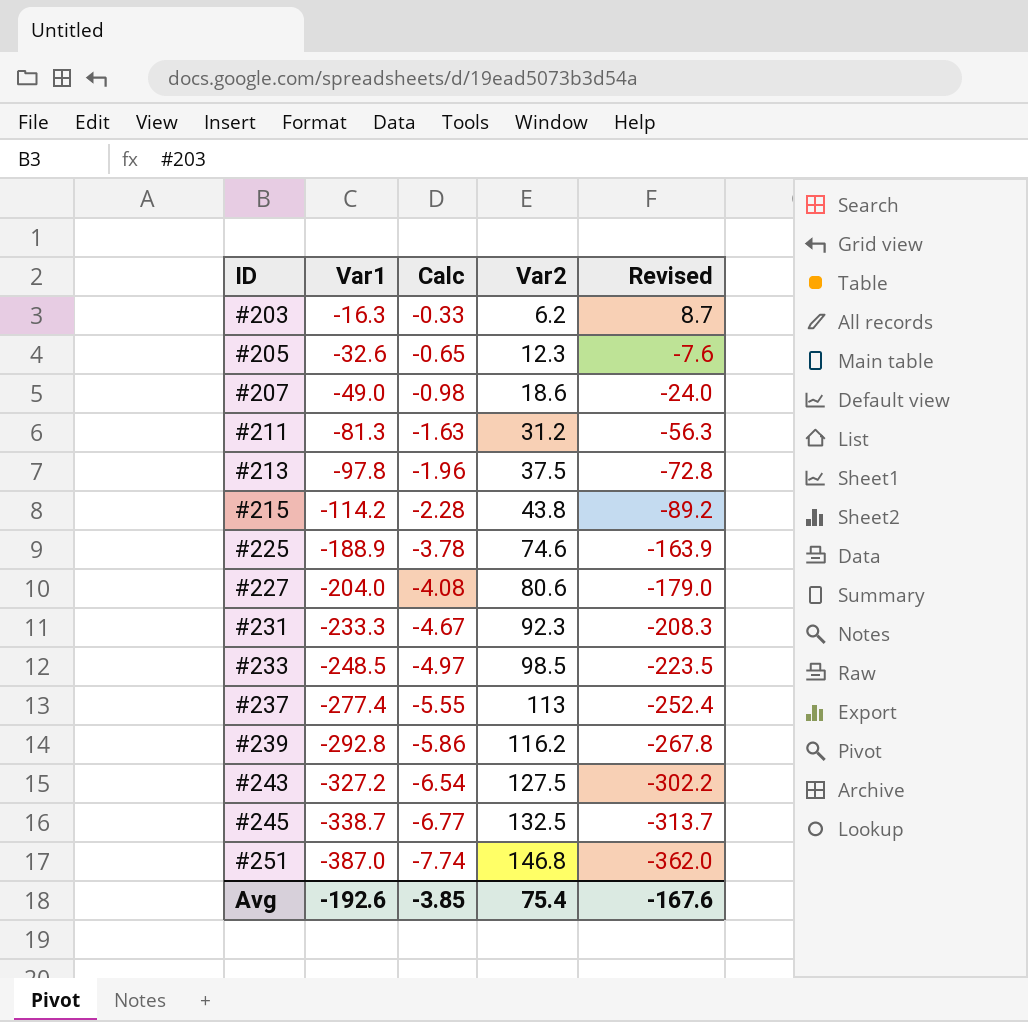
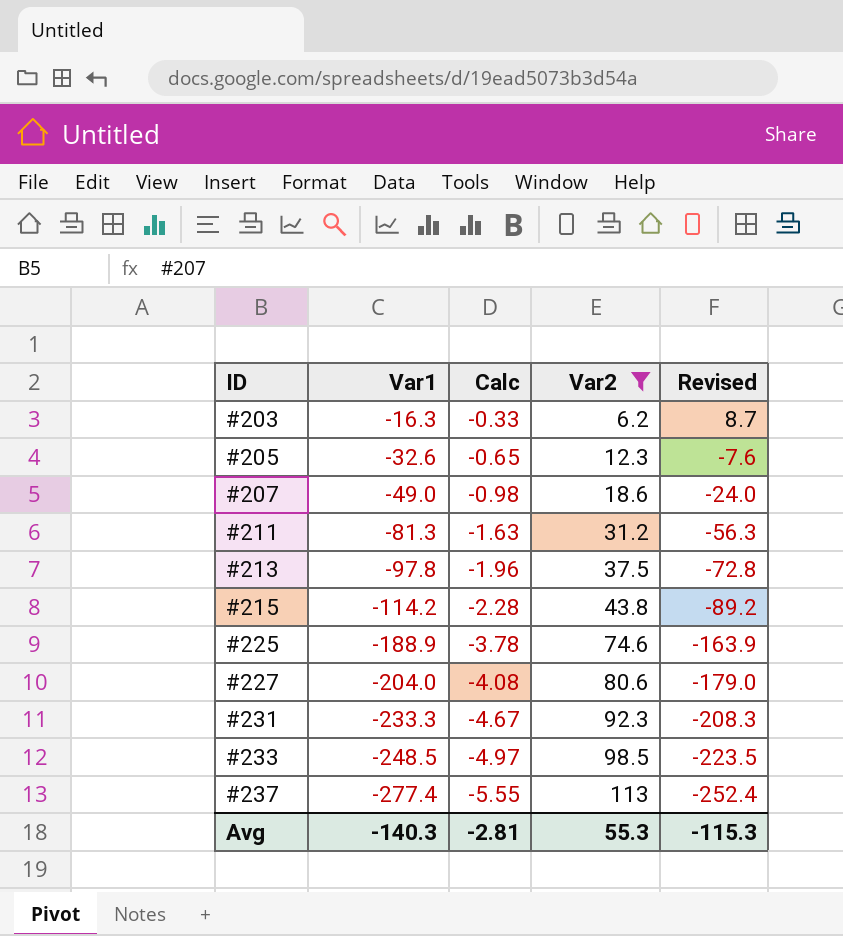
filter: none -> Var2 <= 113
Avg | Var1: -192.6 -> -140.3
Avg | Calc: -3.85 -> -2.81
Avg | Var2: 75.4 -> 55.3
Avg | Revised: -167.6 -> -115.3

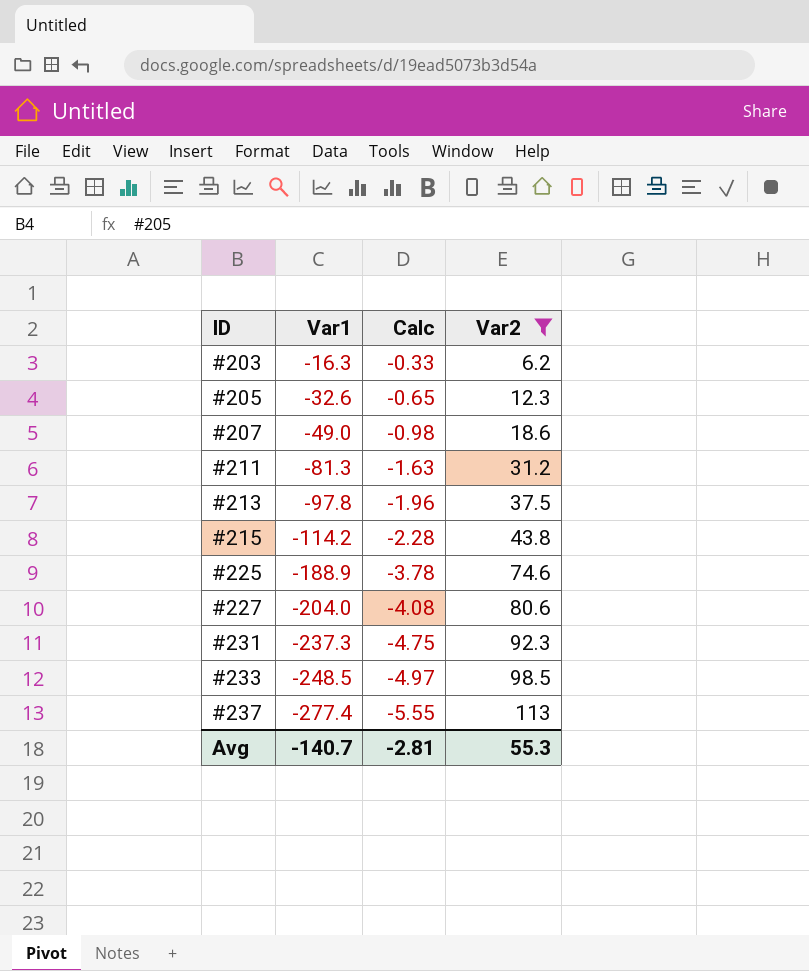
column Revised | formula: [Var1] + 25 -> none
#231 | Var1: -233.3 -> -237.3
#231 | Calc: -4.67 -> -4.75
Avg | Var1: -140.3 -> -140.7

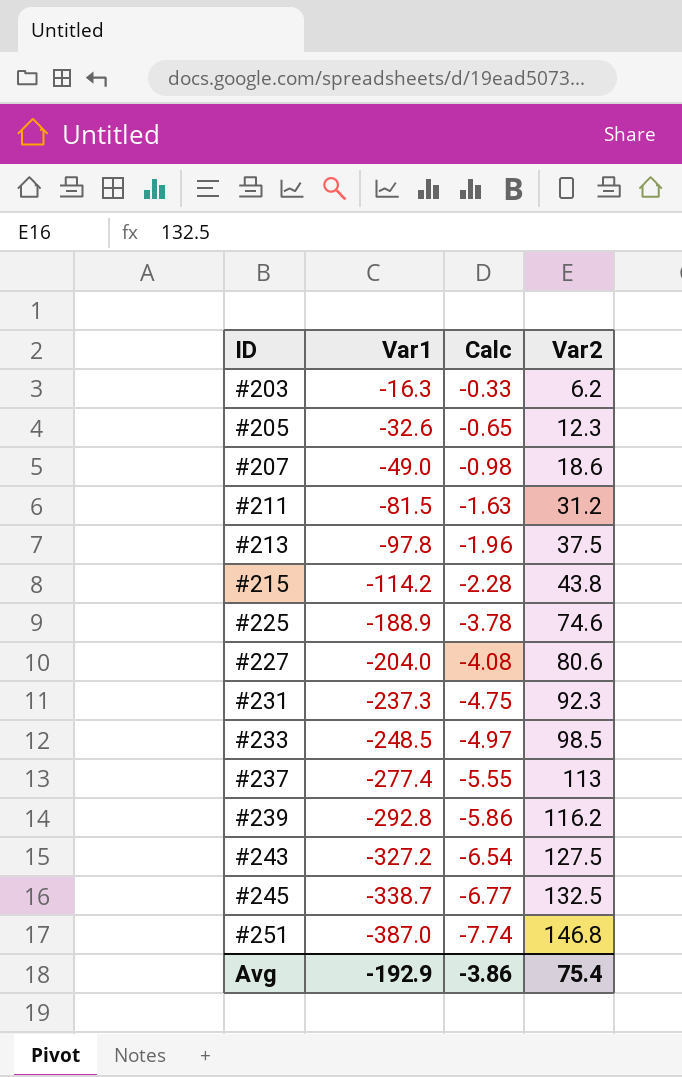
filter: Var2 <= 113 -> none
#211 | Var1: -81.3 -> -81.5
Avg | Var1: -140.7 -> -192.9
Avg | Calc: -2.81 -> -3.86
Avg | Var2: 55.3 -> 75.4

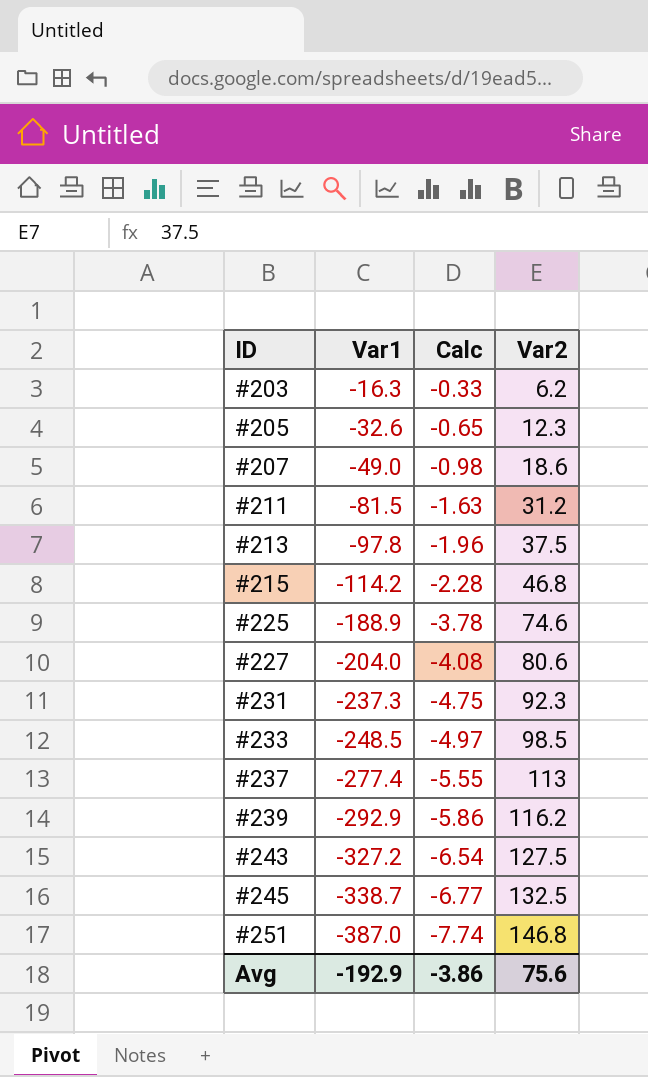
#215 | Var2: 43.8 -> 46.8
#239 | Var1: -292.8 -> -292.9
Avg | Var2: 75.4 -> 75.6

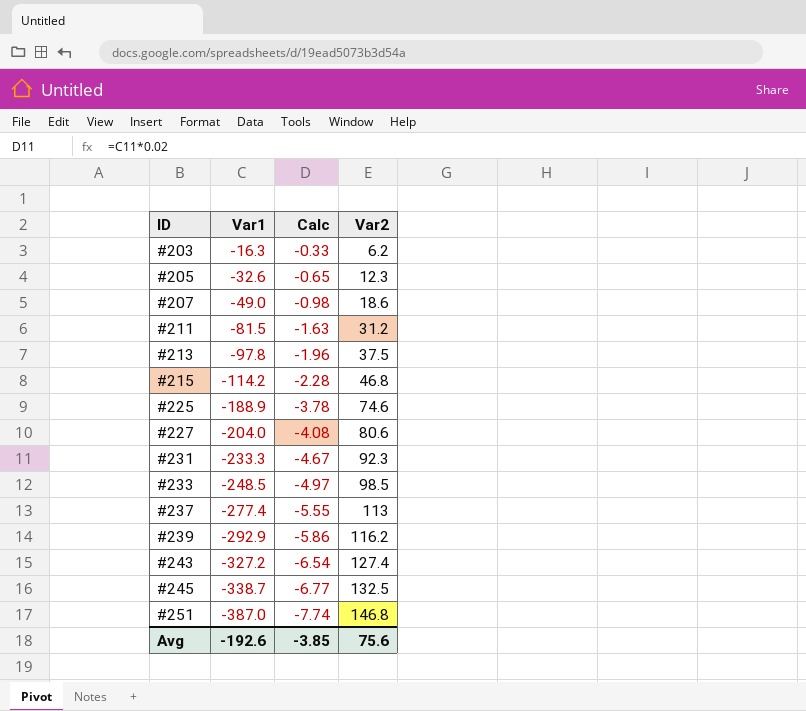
#231 | Var1: -237.3 -> -233.3
#231 | Calc: -4.75 -> -4.67
#243 | Var2: 127.5 -> 127.4
Avg | Var1: -192.9 -> -192.6
Avg | Calc: -3.86 -> -3.85

